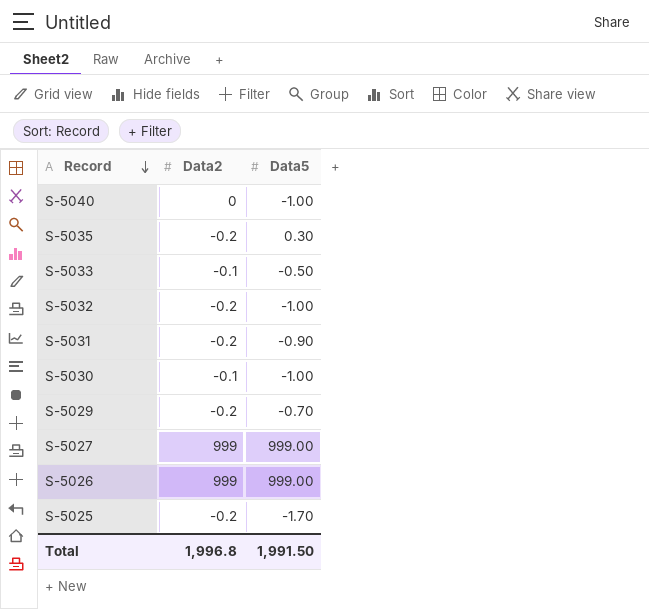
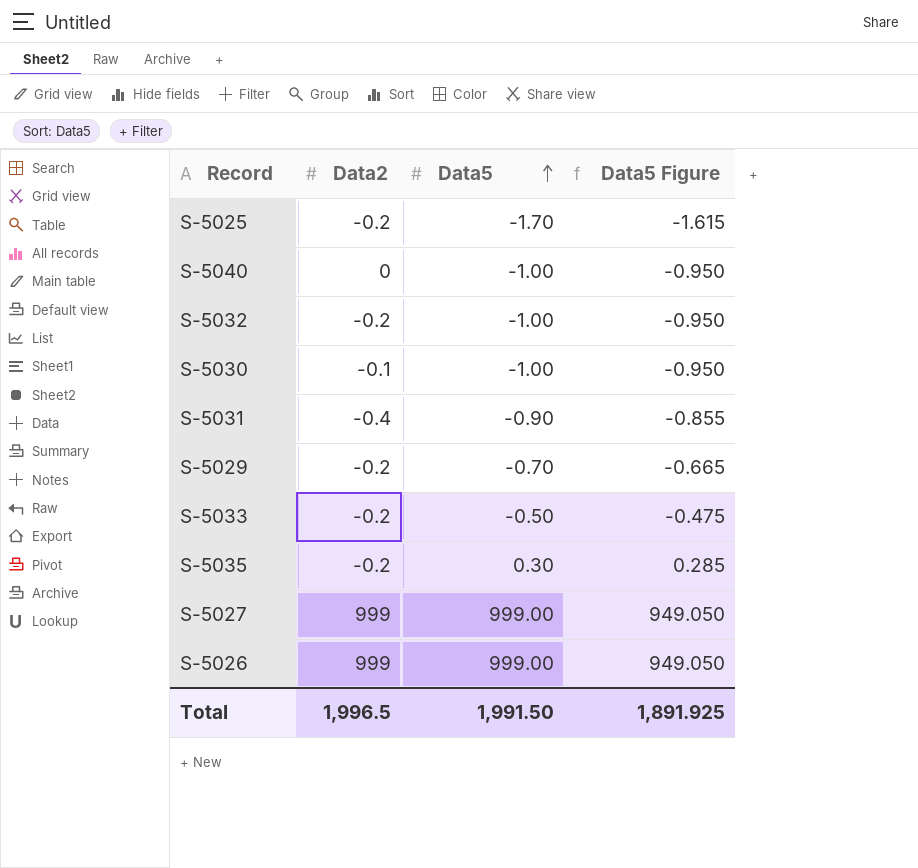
row order: Record descending -> Data5 ascending
column Data5 Figure | formula: none -> [Data5] * 0.95
S-5031 | Data2: -0.2 -> -0.4
S-5033 | Data2: -0.1 -> -0.2
Total | Data2: 1,996.8 -> 1,996.5

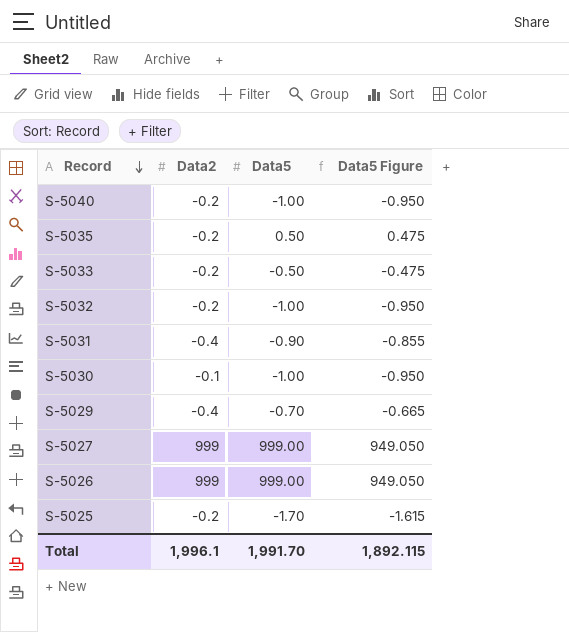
row order: Data5 ascending -> Record descending
S-5040 | Data2: 0 -> -0.2
S-5035 | Data5: 0.30 -> 0.50
S-5035 | Data5 Figure: 0.285 -> 0.475
S-5029 | Data2: -0.2 -> -0.4
Total | Data2: 1,996.5 -> 1,996.1
Total | Data5: 1,991.50 -> 1,991.70
Total | Data5 Figure: 1,891.925 -> 1,892.115

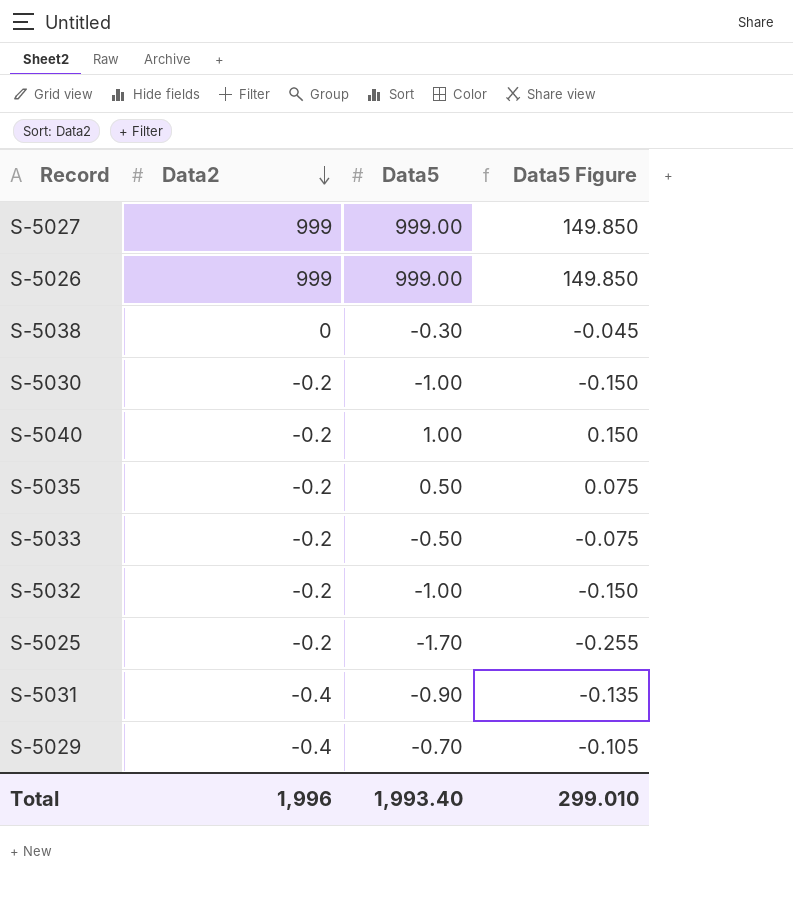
row order: Record descending -> Data2 descending
column Data5 Figure | formula: [Data5] * 0.95 -> [Data5] * 0.15
row S-5038: none -> 0 | -0.30 | -0.045
S-5030 | Data2: -0.1 -> -0.2
S-5040 | Data5: -1.00 -> 1.00
Total | Data2: 1,996.1 -> 1,996
Total | Data5: 1,991.70 -> 1,993.40
Total | Data5 Figure: 1,892.115 -> 299.010

